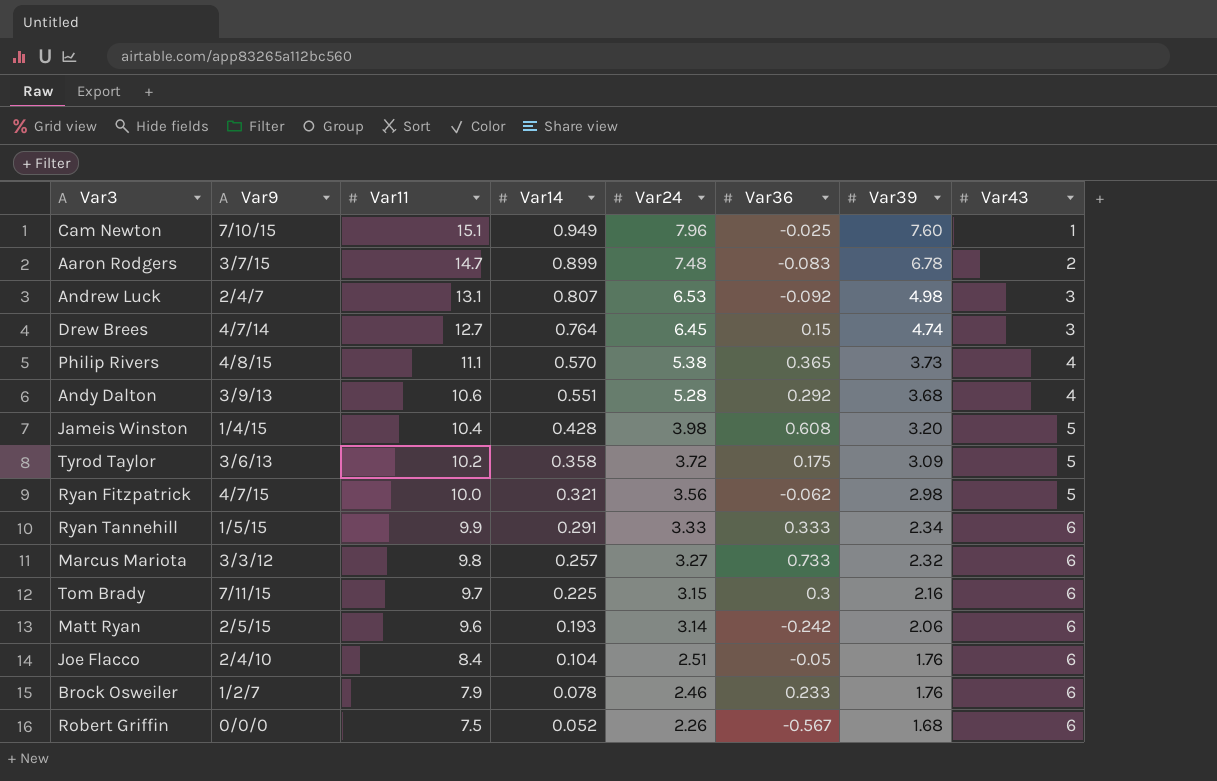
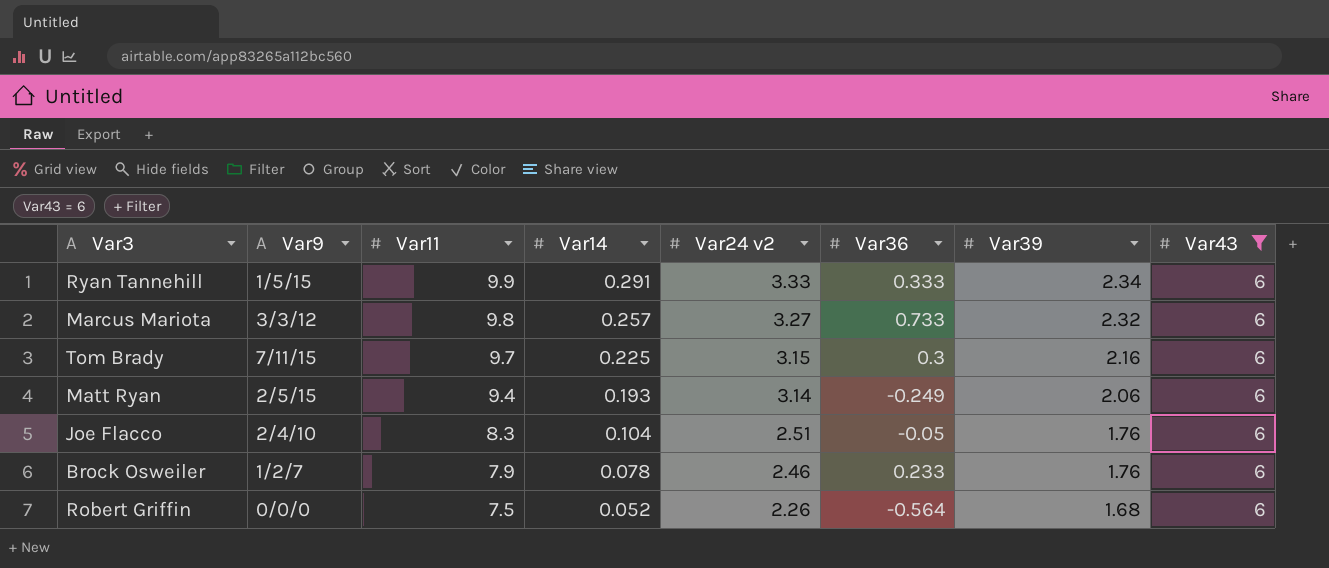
filter: none -> Var43 = 6
column name: Var24 -> Var24 v2
Matt Ryan | Var11: 9.6 -> 9.4
Matt Ryan | Var36: -0.242 -> -0.249
Joe Flacco | Var11: 8.4 -> 8.3
Robert Griffin | Var36: -0.567 -> -0.564

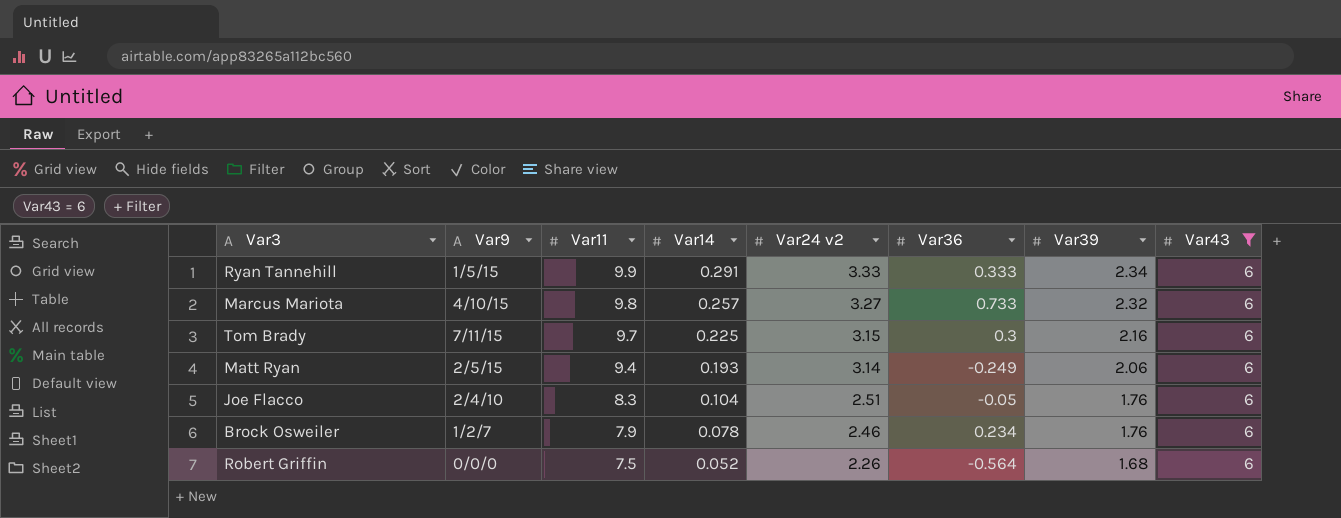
Marcus Mariota | Var9: 3/3/12 -> 4/10/15
Brock Osweiler | Var36: 0.233 -> 0.234

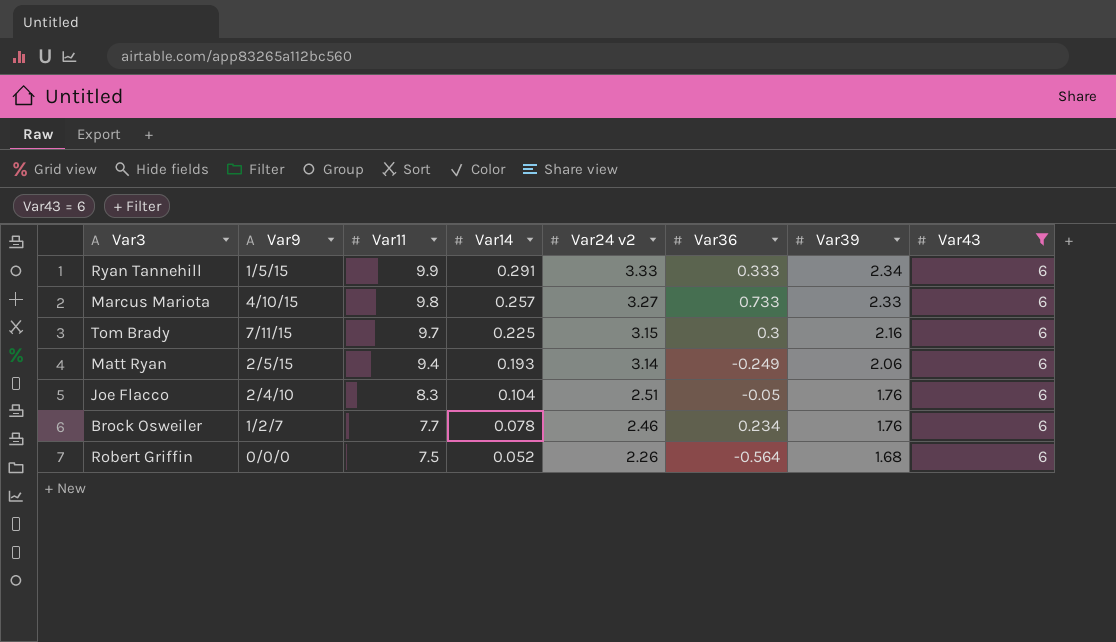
Marcus Mariota | Var39: 2.32 -> 2.33
Brock Osweiler | Var11: 7.9 -> 7.7

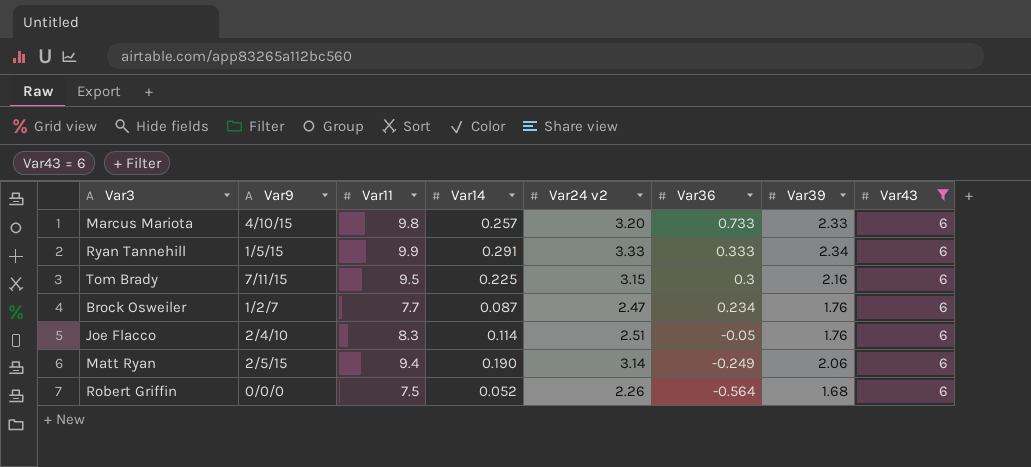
row order: Var11 descending -> Var36 descending
Marcus Mariota | Var24 v2: 3.27 -> 3.20
Tom Brady | Var11: 9.7 -> 9.5
Brock Osweiler | Var14: 0.078 -> 0.087
Brock Osweiler | Var24 v2: 2.46 -> 2.47
Joe Flacco | Var14: 0.104 -> 0.114
Matt Ryan | Var14: 0.193 -> 0.190

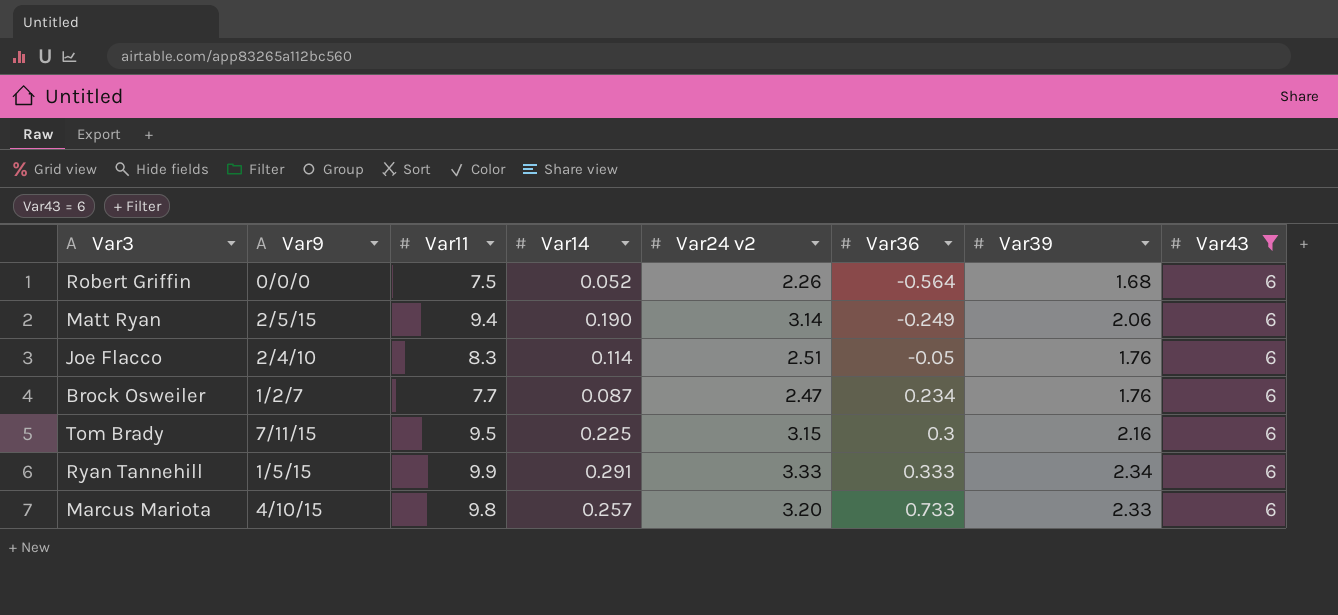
row order: Var36 descending -> Var36 ascending

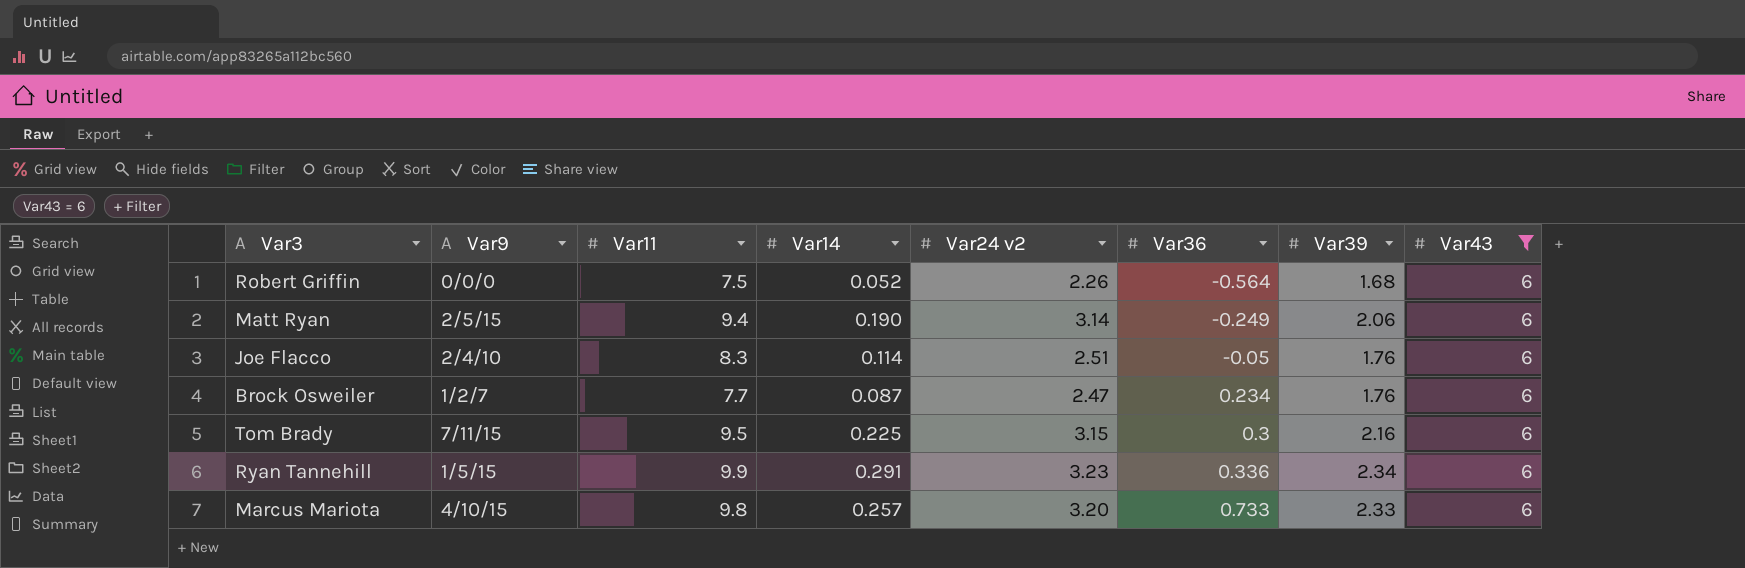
Ryan Tannehill | Var24 v2: 3.33 -> 3.23
Ryan Tannehill | Var36: 0.333 -> 0.336

